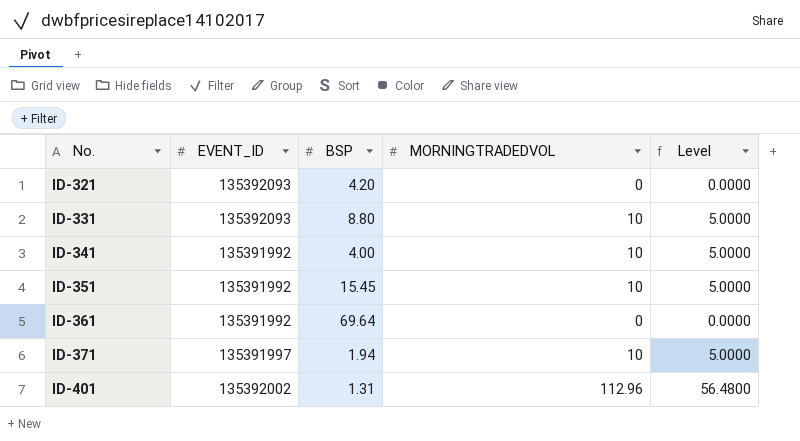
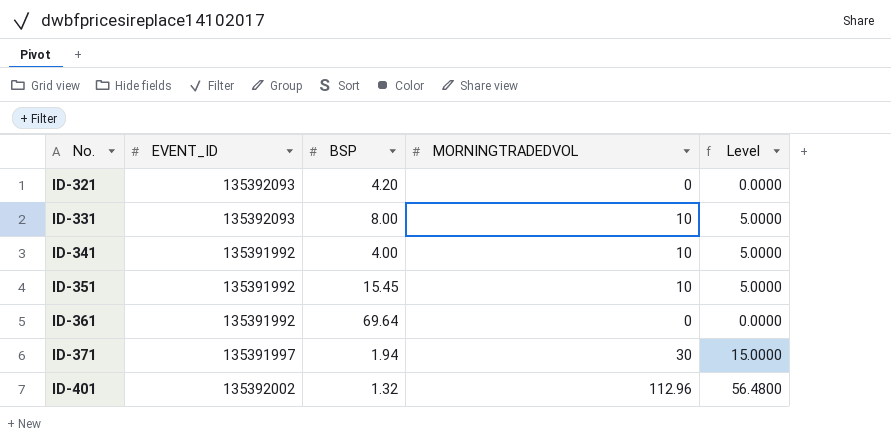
ID-331 | BSP: 8.80 -> 8.00
ID-371 | MORNINGTRADEDVOL: 10 -> 30
ID-371 | Level: 5.0000 -> 15.0000
ID-401 | BSP: 1.31 -> 1.32

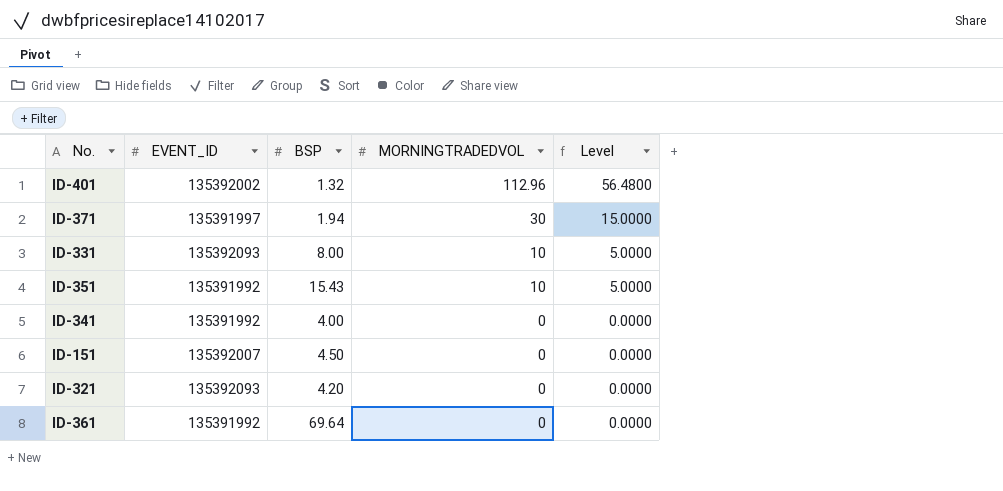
row order: No. ascending -> MORNINGTRADEDVOL descending
ID-351 | BSP: 15.45 -> 15.43
ID-341 | MORNINGTRADEDVOL: 10 -> 0
ID-341 | Level: 5.0000 -> 0.0000
row ID-151: none -> 135392007 | 4.50 | 0 | 0.0000

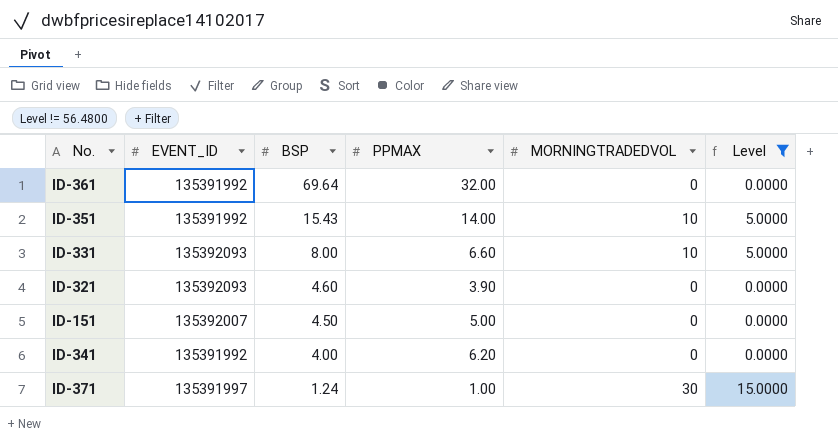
filter: none -> Level != 56.4800
row order: MORNINGTRADEDVOL descending -> BSP descending
column PPMAX | position: none -> 4
ID-321 | BSP: 4.20 -> 4.60
ID-371 | BSP: 1.94 -> 1.24

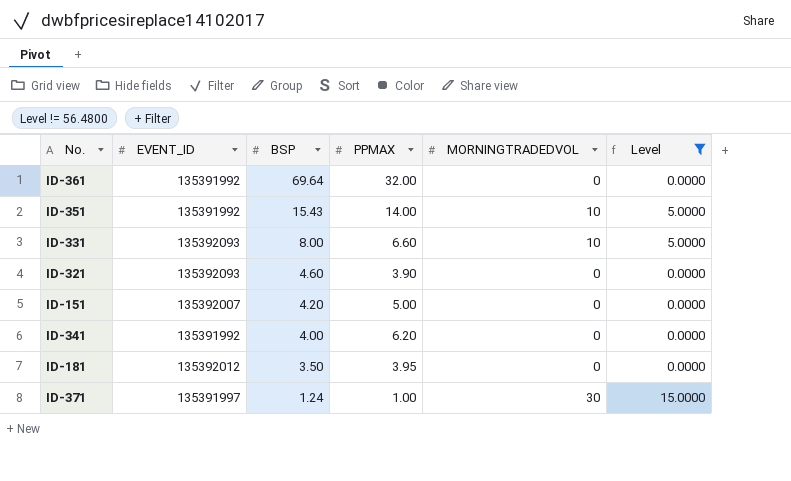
ID-151 | BSP: 4.50 -> 4.20
row ID-181: none -> 135392012 | 3.50 | 3.95 | 0 | 0.0000

